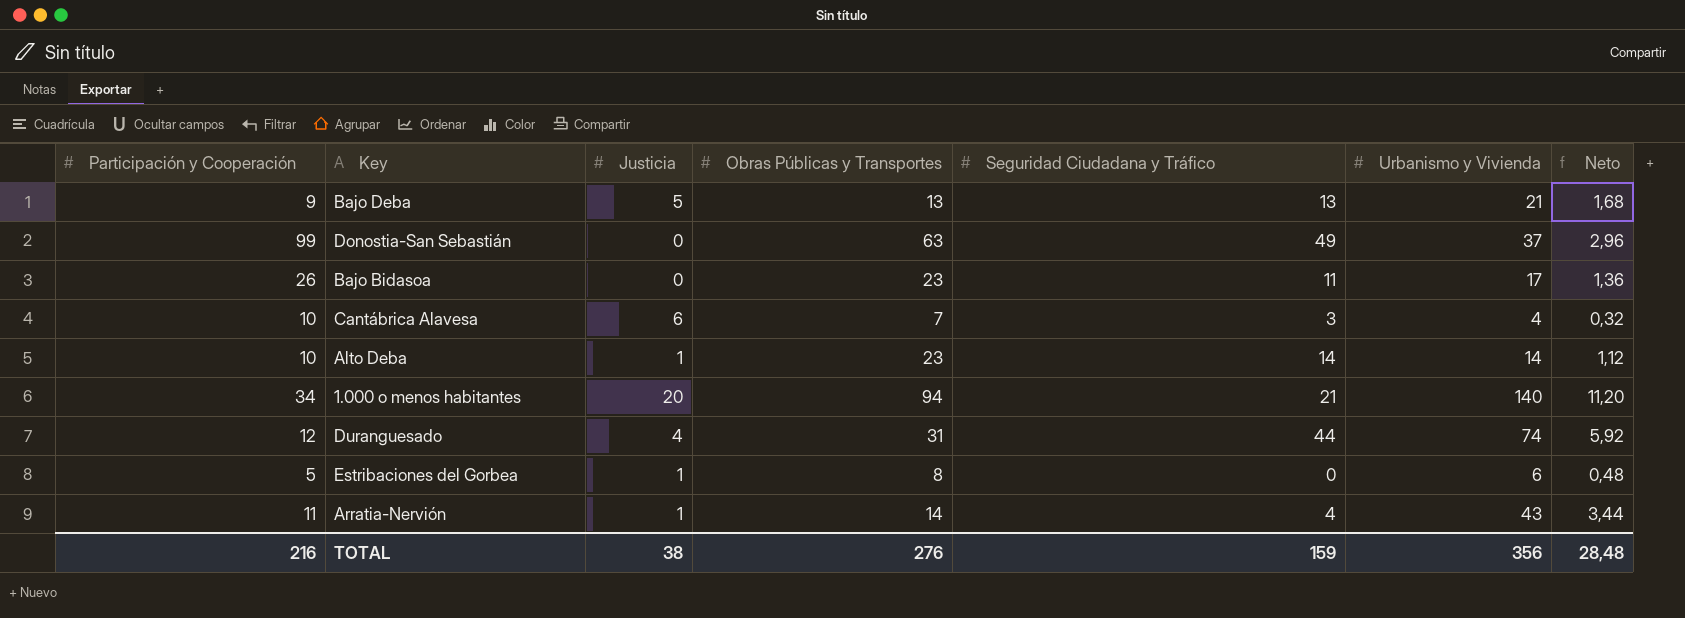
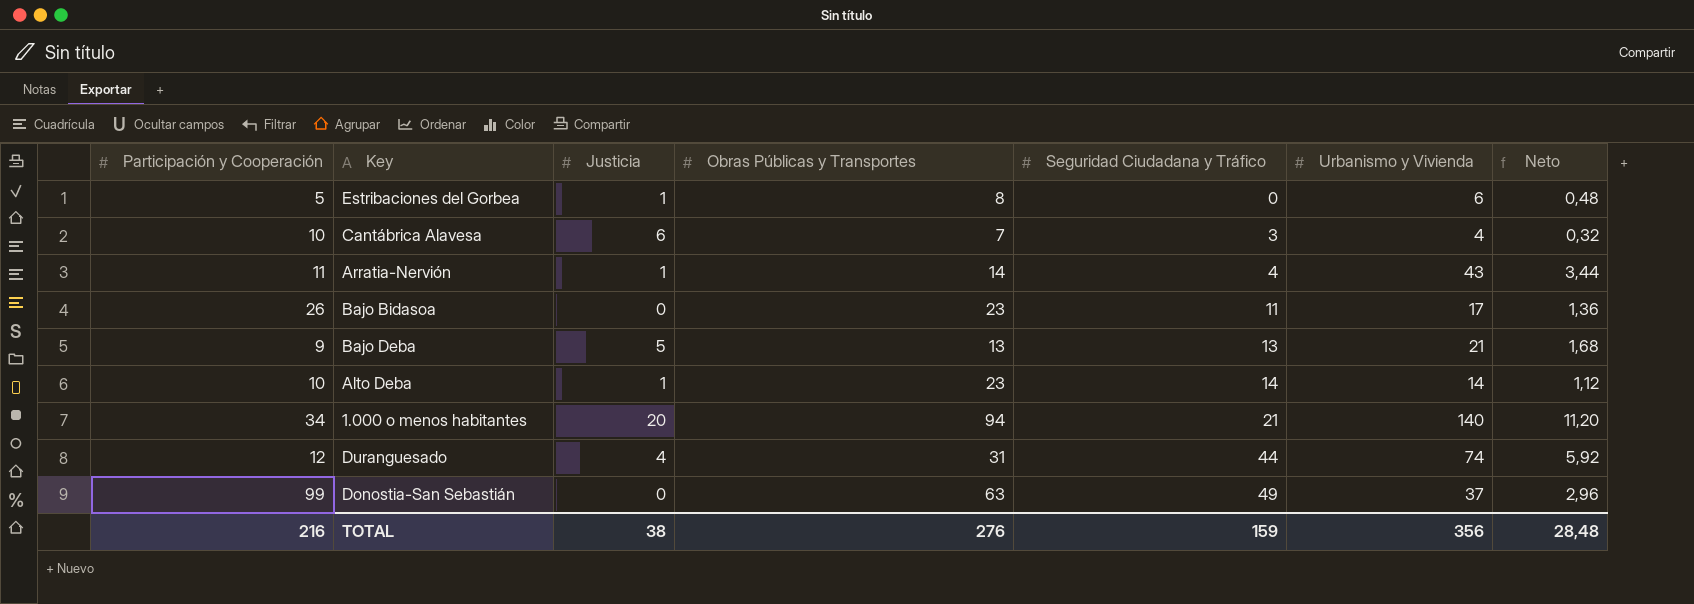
row order: none -> Seguridad Ciudadana y Tráfico ascending

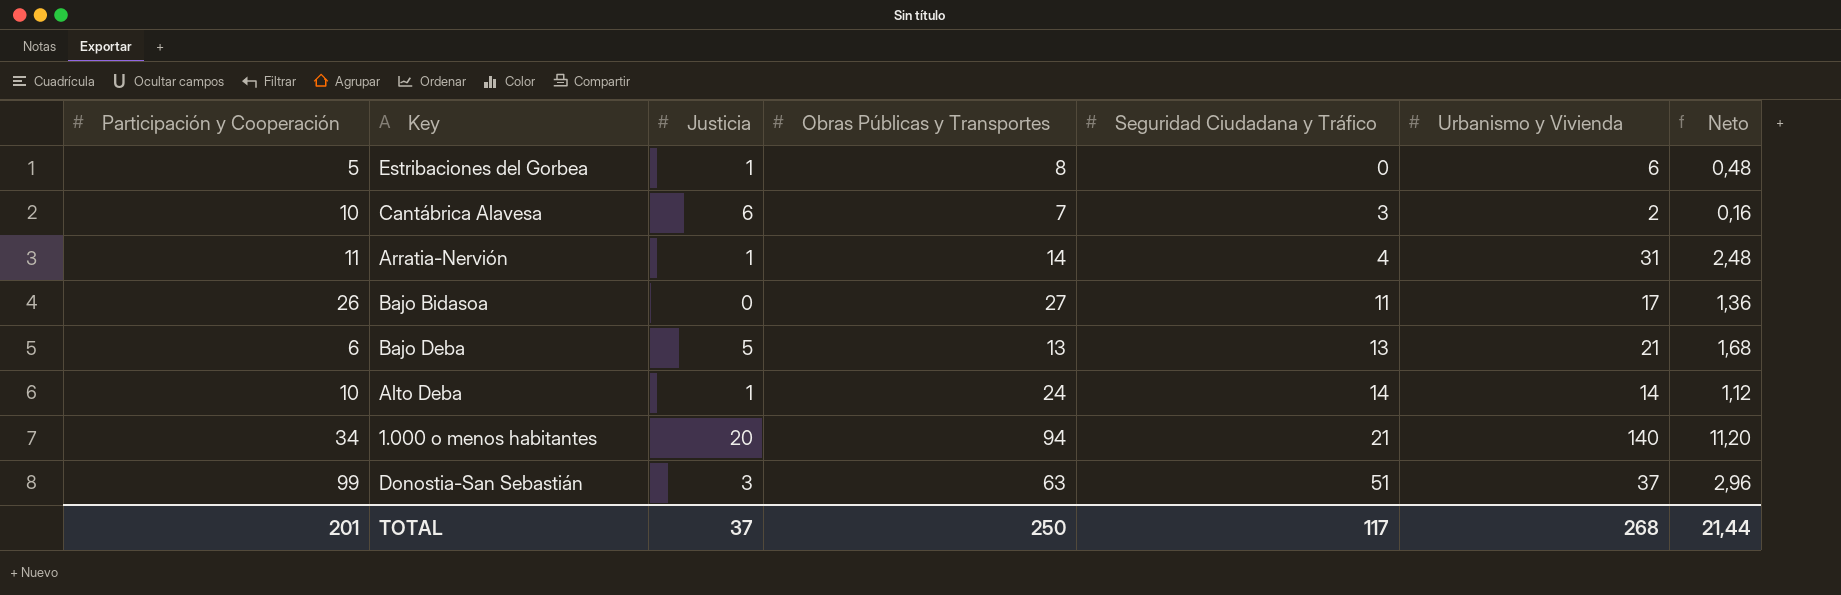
row Duranguesado: 12 | 4 | 31 | 44 | 74 | 5,92 -> none
Cantábrica Alavesa | Urbanismo y Vivienda: 4 -> 2
Cantábrica Alavesa | Neto: 0,32 -> 0,16
Arratia-Nervión | Urbanismo y Vivienda: 43 -> 31
Arratia-Nervión | Neto: 3,44 -> 2,48
Bajo Bidasoa | Obras Públicas y Transportes: 23 -> 27
Bajo Deba | Participación y Cooperación: 9 -> 6
Alto Deba | Obras Públicas y Transportes: 23 -> 24
Donostia-San Sebastián | Justicia: 0 -> 3
Donostia-San Sebastián | Seguridad Ciudadana y Tráfico: 49 -> 51
TOTAL | Participación y Cooperación: 216 -> 201
TOTAL | Justicia: 38 -> 37
TOTAL | Obras Públicas y Transportes: 276 -> 250
TOTAL | Seguridad Ciudadana y Tráfico: 159 -> 117
TOTAL | Urbanismo y Vivienda: 356 -> 268
TOTAL | Neto: 28,48 -> 21,44

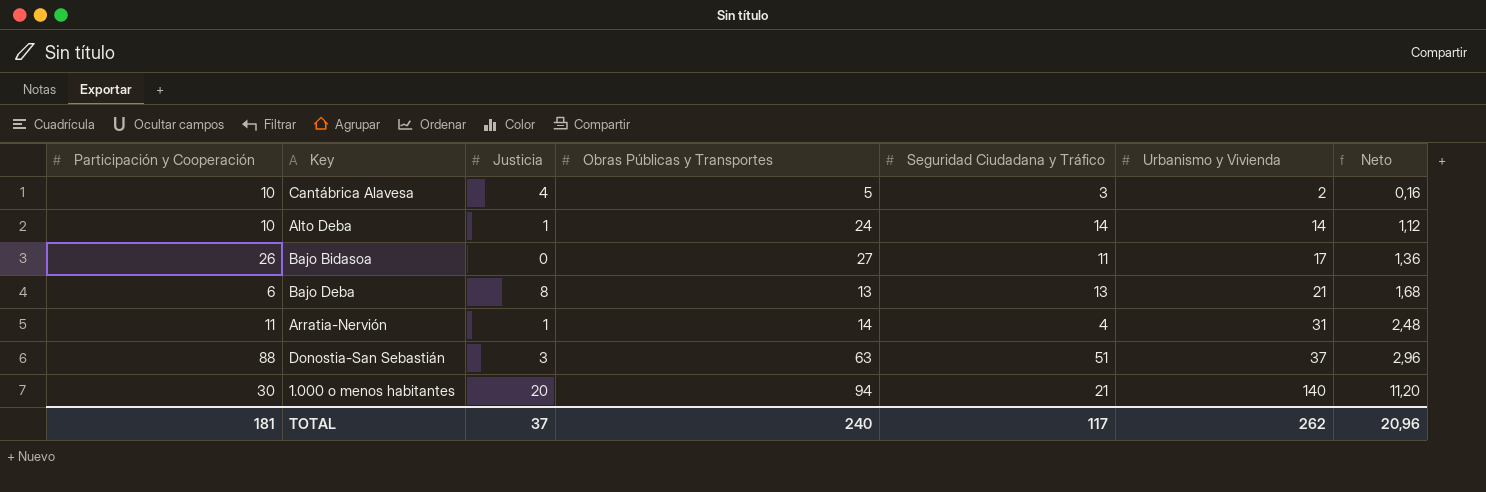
row order: Seguridad Ciudadana y Tráfico ascending -> Urbanismo y Vivienda ascending
row Estribaciones del Gorbea: 5 | 1 | 8 | 0 | 6 | 0,48 -> none
Cantábrica Alavesa | Justicia: 6 -> 4
Cantábrica Alavesa | Obras Públicas y Transportes: 7 -> 5
Bajo Deba | Justicia: 5 -> 8
Donostia-San Sebastián | Participación y Cooperación: 99 -> 88
1.000 o menos habitantes | Participación y Cooperación: 34 -> 30
TOTAL | Participación y Cooperación: 201 -> 181
TOTAL | Obras Públicas y Transportes: 250 -> 240
TOTAL | Urbanismo y Vivienda: 268 -> 262
TOTAL | Neto: 21,44 -> 20,96

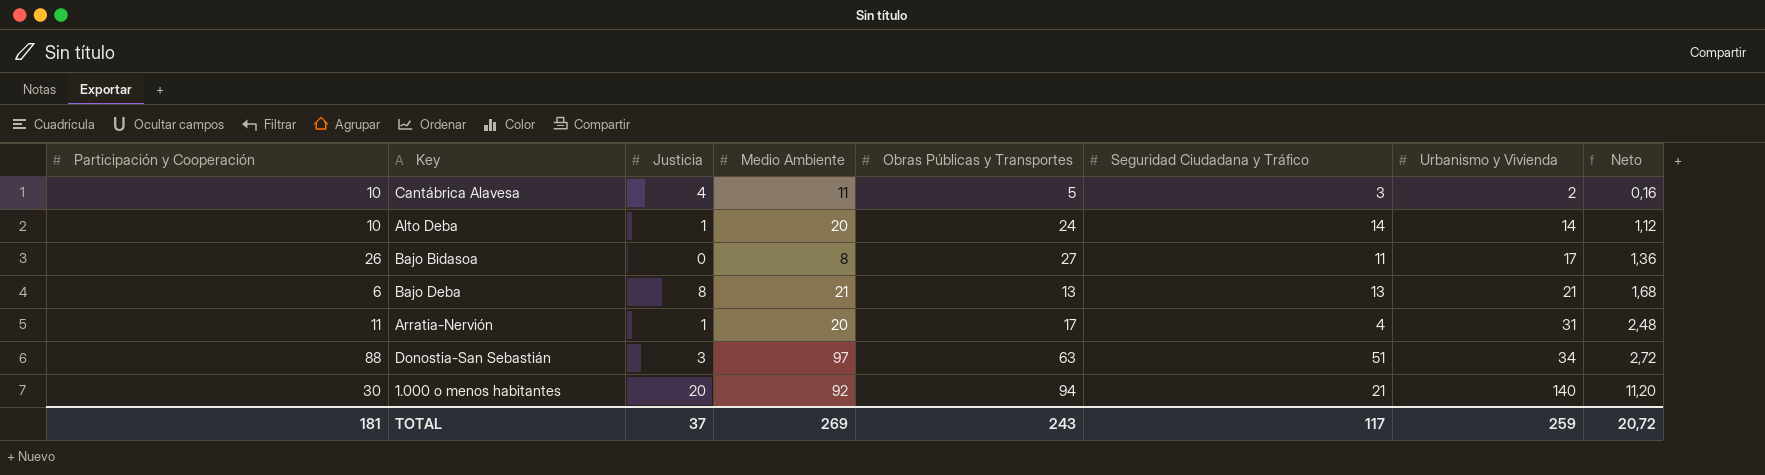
column Medio Ambiente | position: none -> 4
Arratia-Nervión | Obras Públicas y Transportes: 14 -> 17
Donostia-San Sebastián | Urbanismo y Vivienda: 37 -> 34
Donostia-San Sebastián | Neto: 2,96 -> 2,72
TOTAL | Obras Públicas y Transportes: 240 -> 243
TOTAL | Urbanismo y Vivienda: 262 -> 259
TOTAL | Neto: 20,96 -> 20,72

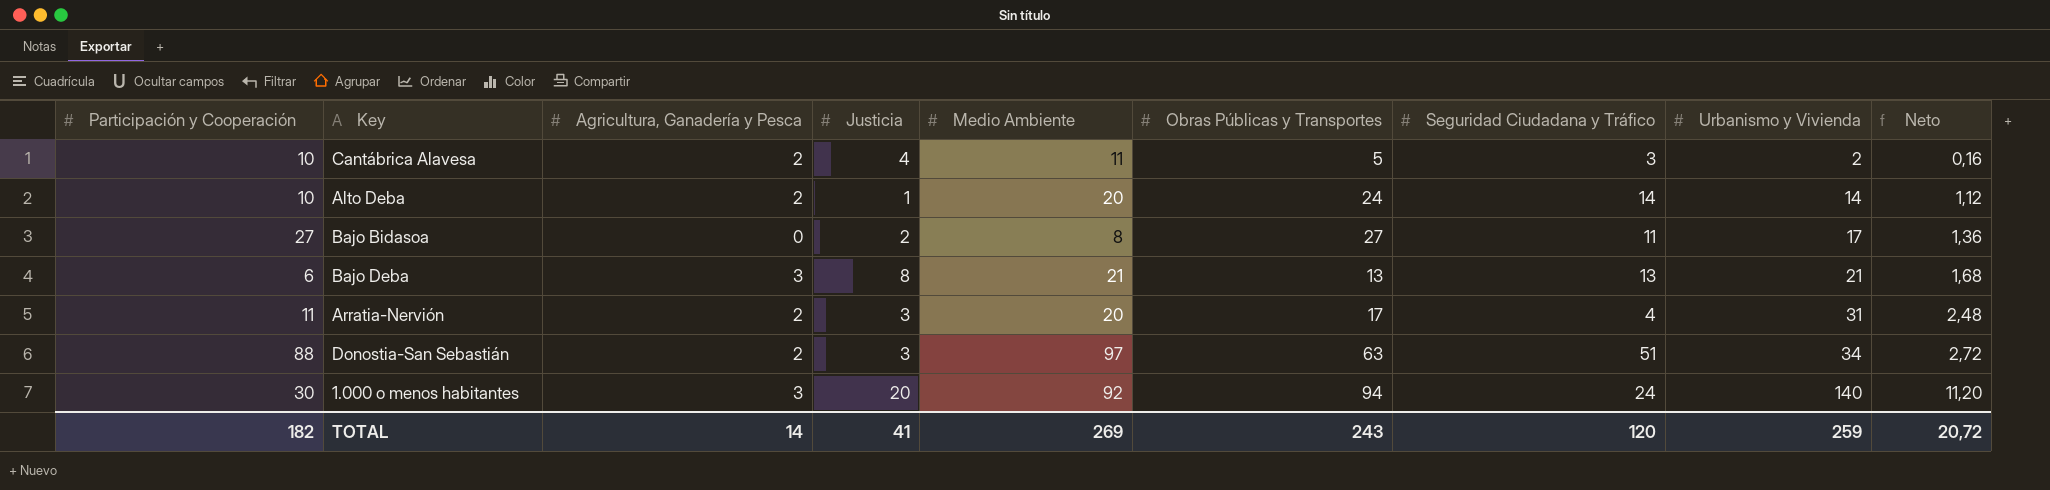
column Agricultura, Ganadería y Pesca | position: none -> 3
Bajo Bidasoa | Participación y Cooperación: 26 -> 27
Bajo Bidasoa | Justicia: 0 -> 2
Arratia-Nervión | Justicia: 1 -> 3
1.000 o menos habitantes | Seguridad Ciudadana y Tráfico: 21 -> 24
TOTAL | Participación y Cooperación: 181 -> 182
TOTAL | Justicia: 37 -> 41
TOTAL | Seguridad Ciudadana y Tráfico: 117 -> 120

